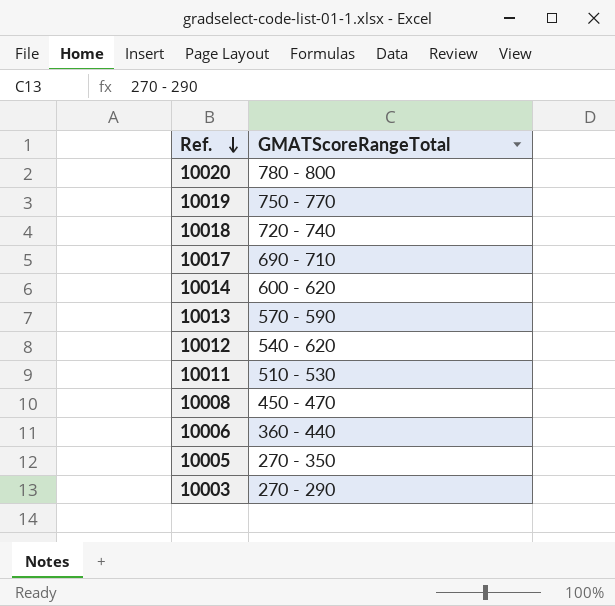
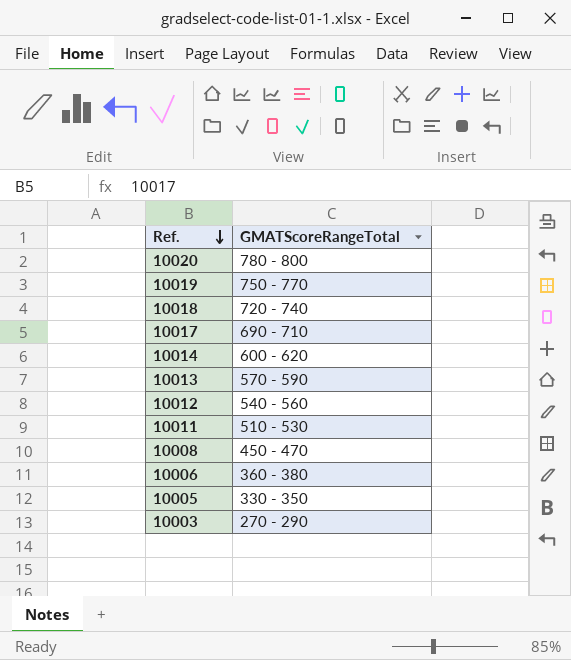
10012 | GMATScoreRangeTotal: 540 - 620 -> 540 - 560
10006 | GMATScoreRangeTotal: 360 - 440 -> 360 - 380
10005 | GMATScoreRangeTotal: 270 - 350 -> 330 - 350

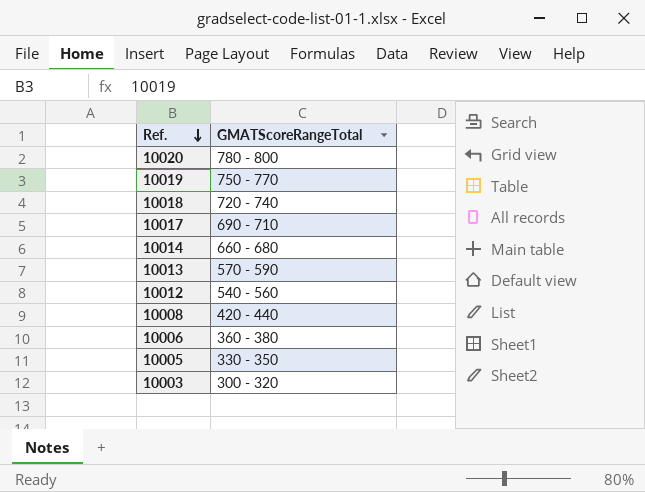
row 10011: 510 - 530 -> none
10014 | GMATScoreRangeTotal: 600 - 620 -> 660 - 680
10008 | GMATScoreRangeTotal: 450 - 470 -> 420 - 440
10003 | GMATScoreRangeTotal: 270 - 290 -> 300 - 320

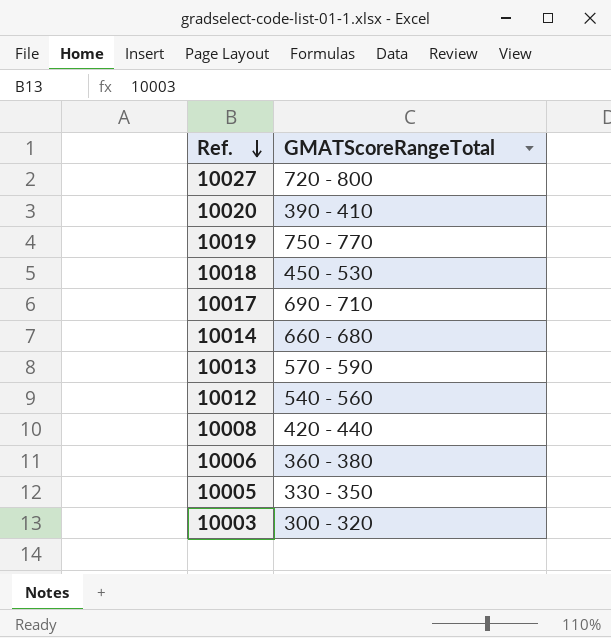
row 10027: none -> 720 - 800
10020 | GMATScoreRangeTotal: 780 - 800 -> 390 - 410
10018 | GMATScoreRangeTotal: 720 - 740 -> 450 - 530

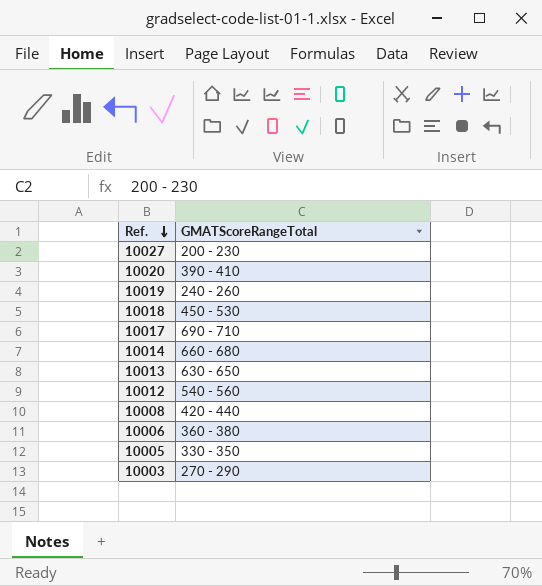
10027 | GMATScoreRangeTotal: 720 - 800 -> 200 - 230
10019 | GMATScoreRangeTotal: 750 - 770 -> 240 - 260
10013 | GMATScoreRangeTotal: 570 - 590 -> 630 - 650
10003 | GMATScoreRangeTotal: 300 - 320 -> 270 - 290

